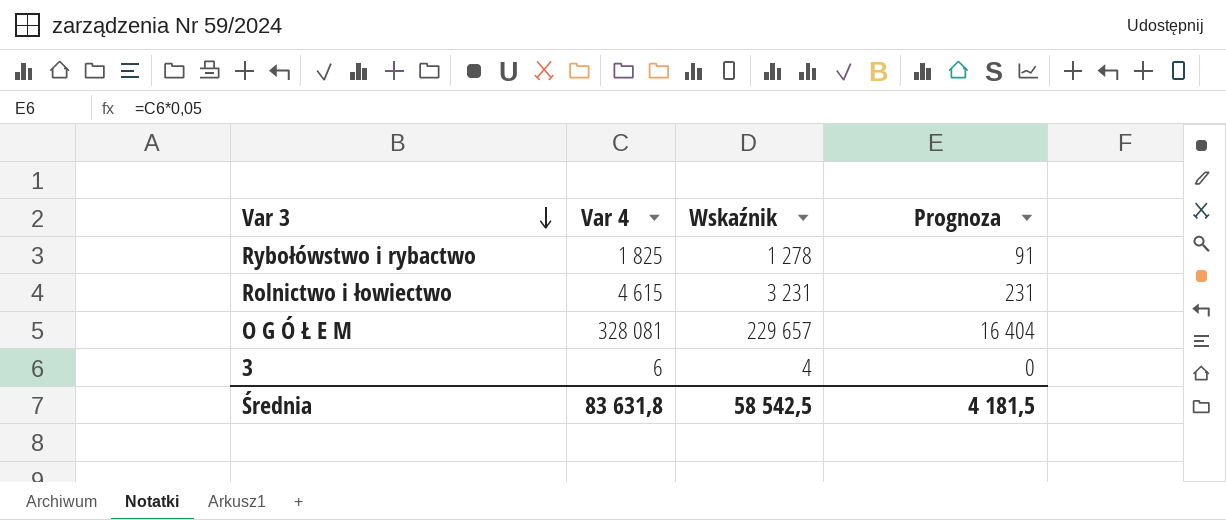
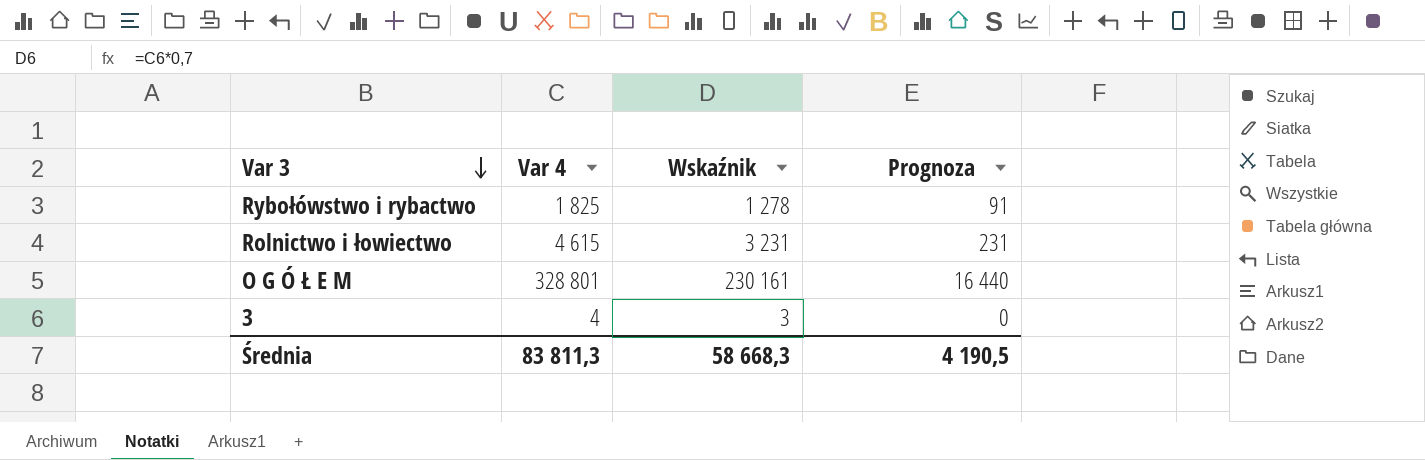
O G Ó Ł E M | Var 4: 328 081 -> 328 801
O G Ó Ł E M | Wskaźnik: 229 657 -> 230 161
O G Ó Ł E M | Prognoza: 16 404 -> 16 440
3 | Var 4: 6 -> 4
3 | Wskaźnik: 4 -> 3
Średnia | Var 4: 83 631,8 -> 83 811,3
Średnia | Wskaźnik: 58 542,5 -> 58 668,3
Średnia | Prognoza: 4 181,5 -> 4 190,5

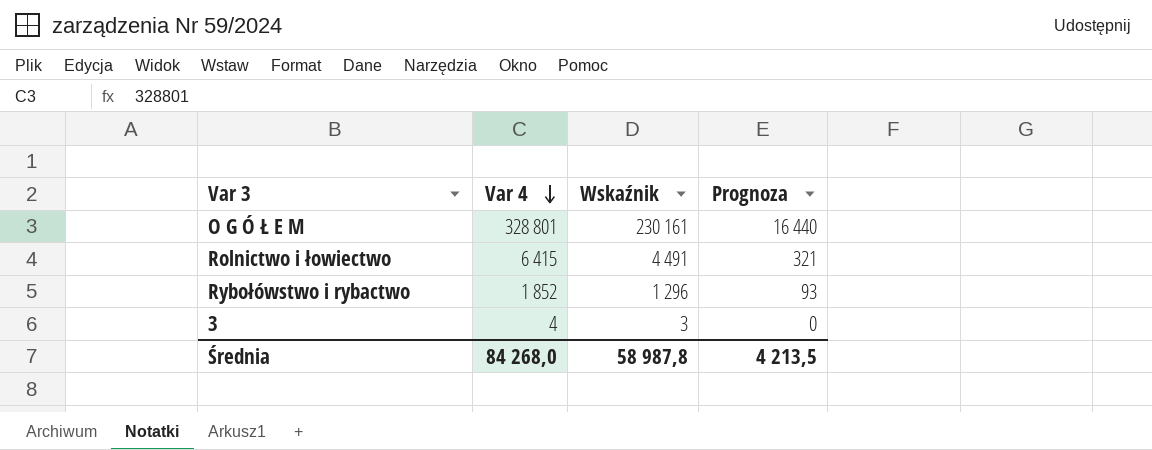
row order: Var 3 descending -> Var 4 descending
Rolnictwo i łowiectwo | Var 4: 4 615 -> 6 415
Rolnictwo i łowiectwo | Wskaźnik: 3 231 -> 4 491
Rolnictwo i łowiectwo | Prognoza: 231 -> 321
Rybołówstwo i rybactwo | Var 4: 1 825 -> 1 852
Rybołówstwo i rybactwo | Wskaźnik: 1 278 -> 1 296
Rybołówstwo i rybactwo | Prognoza: 91 -> 93
Średnia | Var 4: 83 811,3 -> 84 268,0
Średnia | Wskaźnik: 58 668,3 -> 58 987,8
Średnia | Prognoza: 4 190,5 -> 4 213,5

